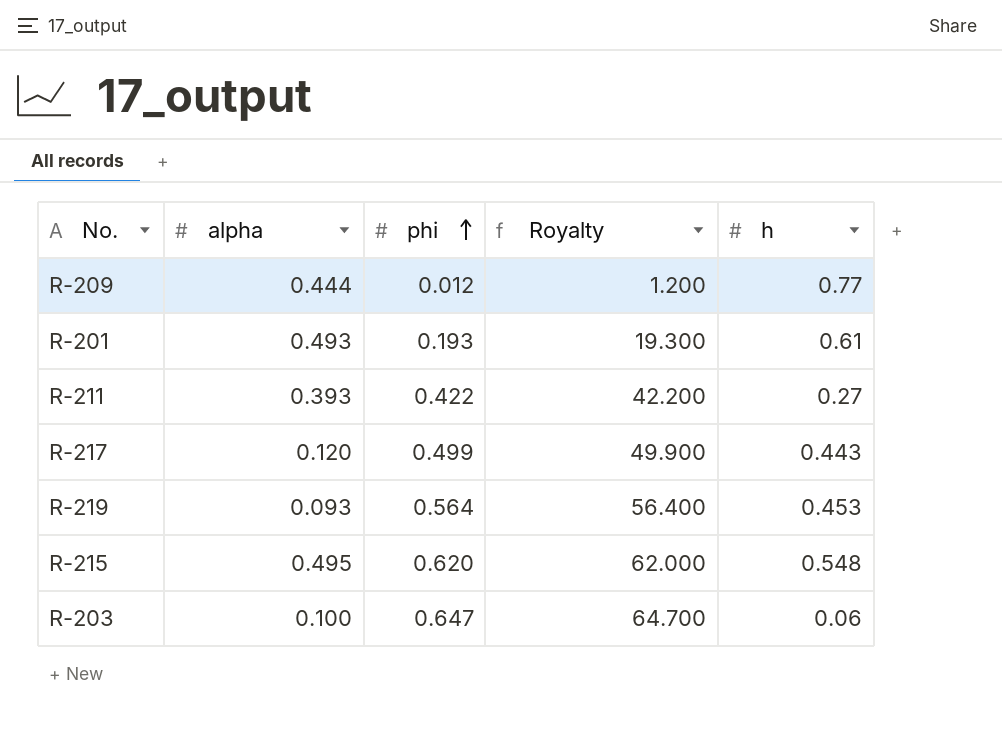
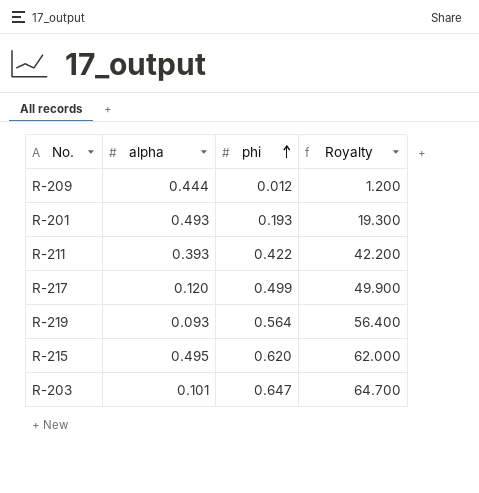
column h | position: 5 -> none
R-203 | alpha: 0.100 -> 0.101

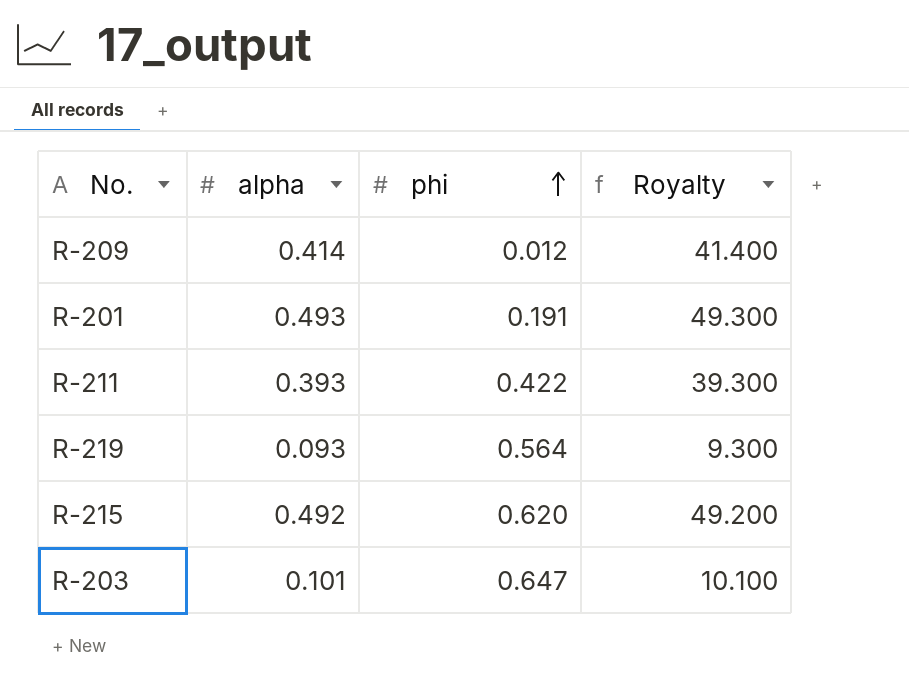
column Royalty | formula: [phi] * 100 -> [alpha] * 100
row R-217: 0.120 | 0.499 | 49.900 -> none
R-209 | alpha: 0.444 -> 0.414
R-201 | phi: 0.193 -> 0.191
R-215 | alpha: 0.495 -> 0.492

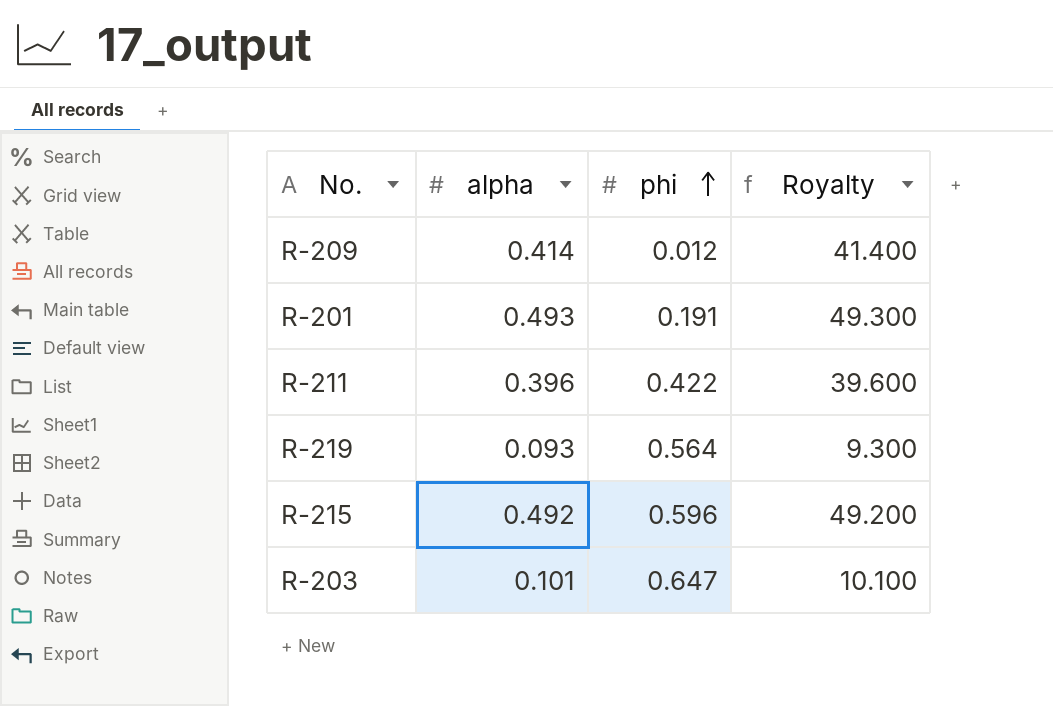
R-211 | alpha: 0.393 -> 0.396
R-211 | Royalty: 39.300 -> 39.600
R-215 | phi: 0.620 -> 0.596

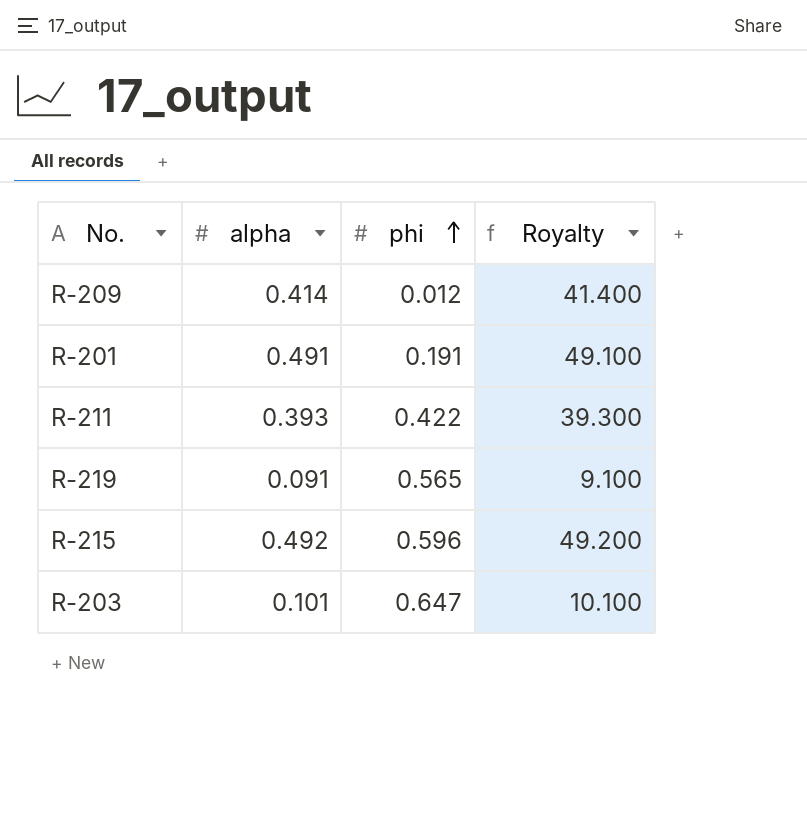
R-201 | alpha: 0.493 -> 0.491
R-201 | Royalty: 49.300 -> 49.100
R-211 | alpha: 0.396 -> 0.393
R-211 | Royalty: 39.600 -> 39.300
R-219 | alpha: 0.093 -> 0.091
R-219 | phi: 0.564 -> 0.565
R-219 | Royalty: 9.300 -> 9.100

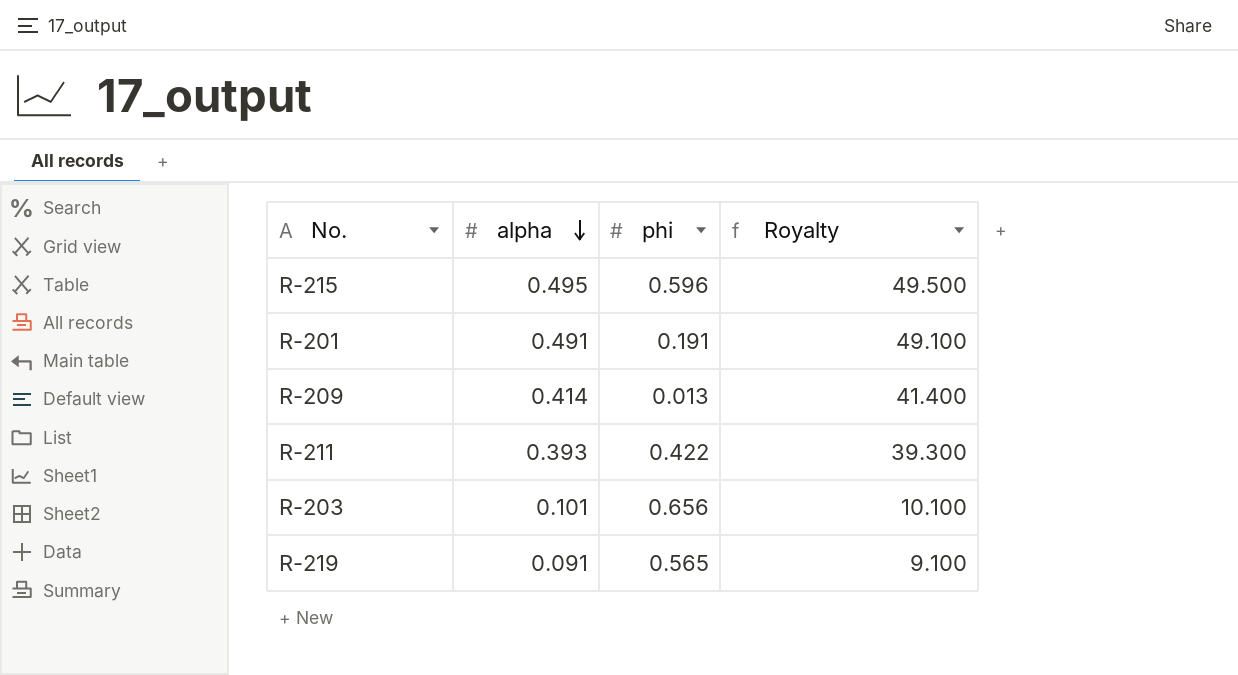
row order: phi ascending -> alpha descending
R-215 | alpha: 0.492 -> 0.495
R-215 | Royalty: 49.200 -> 49.500
R-209 | phi: 0.012 -> 0.013
R-203 | phi: 0.647 -> 0.656

